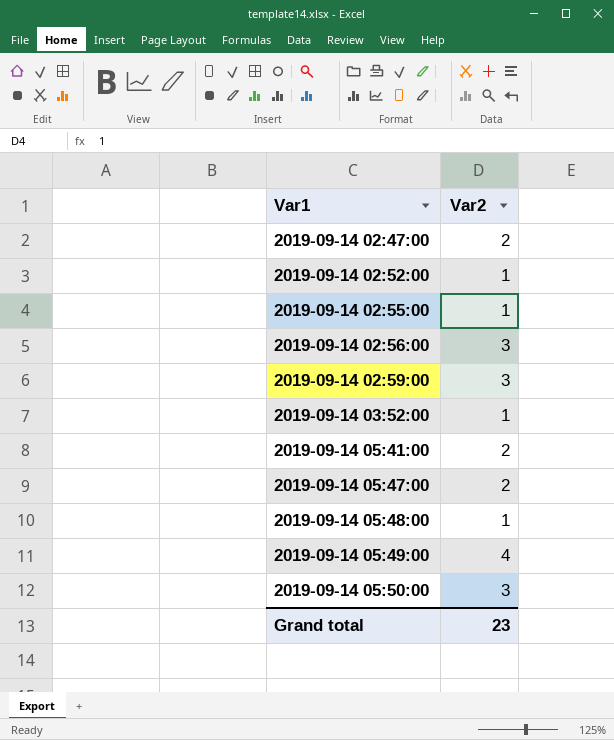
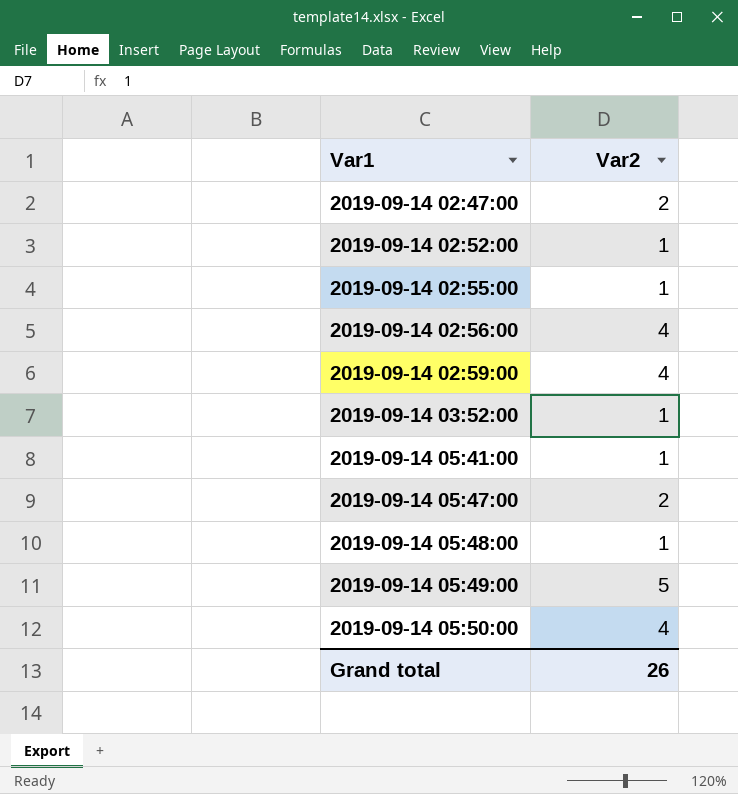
2019-09-14 02:56:00 | Var2: 3 -> 4
2019-09-14 02:59:00 | Var2: 3 -> 4
2019-09-14 05:41:00 | Var2: 2 -> 1
2019-09-14 05:49:00 | Var2: 4 -> 5
2019-09-14 05:50:00 | Var2: 3 -> 4
Grand total | Var2: 23 -> 26

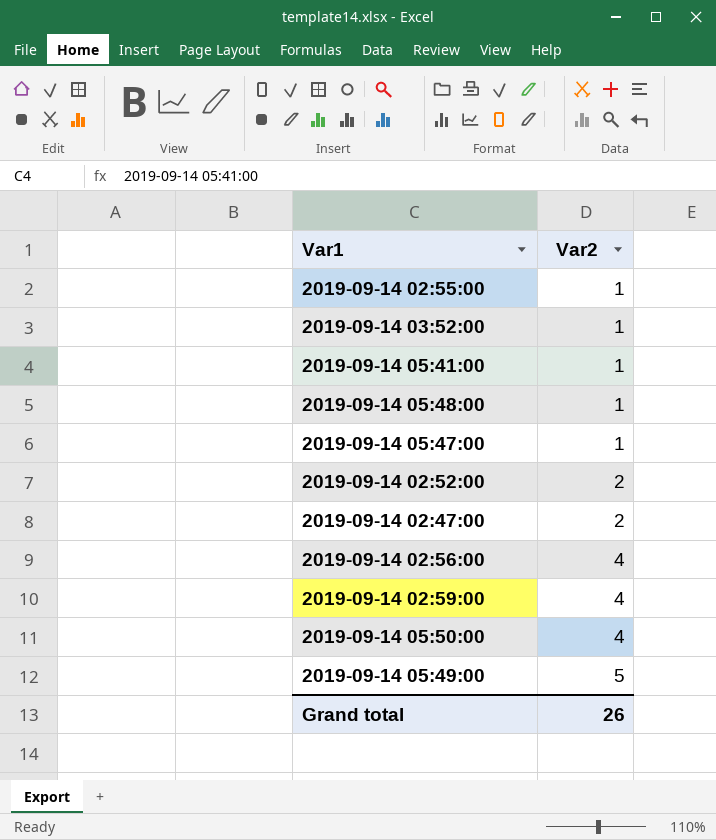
row order: Var1 ascending -> Var2 ascending
2019-09-14 05:47:00 | Var2: 2 -> 1
2019-09-14 02:52:00 | Var2: 1 -> 2

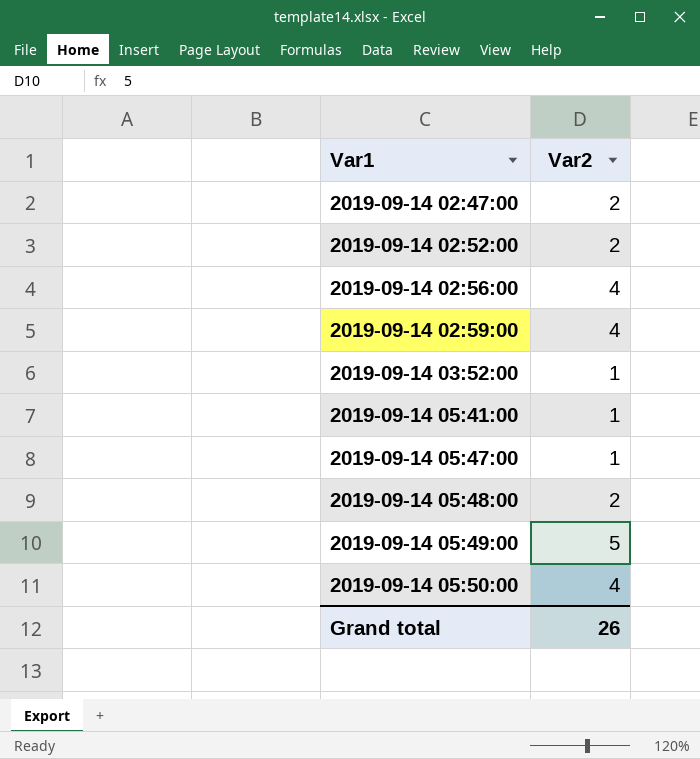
row order: Var2 ascending -> Var1 ascending
row 2019-09-14 02:55:00: 1 -> none
2019-09-14 05:48:00 | Var2: 1 -> 2

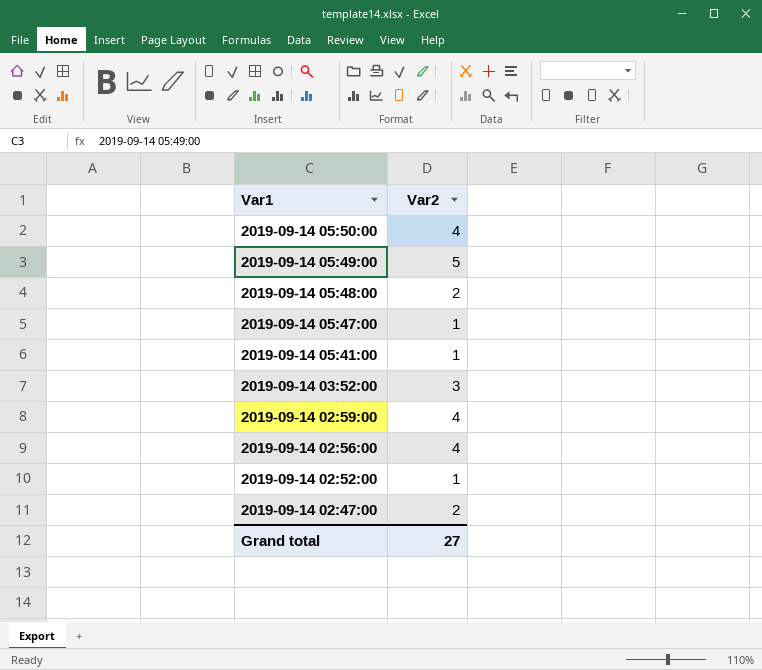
row order: Var1 ascending -> Var1 descending
2019-09-14 03:52:00 | Var2: 1 -> 3
2019-09-14 02:52:00 | Var2: 2 -> 1
Grand total | Var2: 26 -> 27

